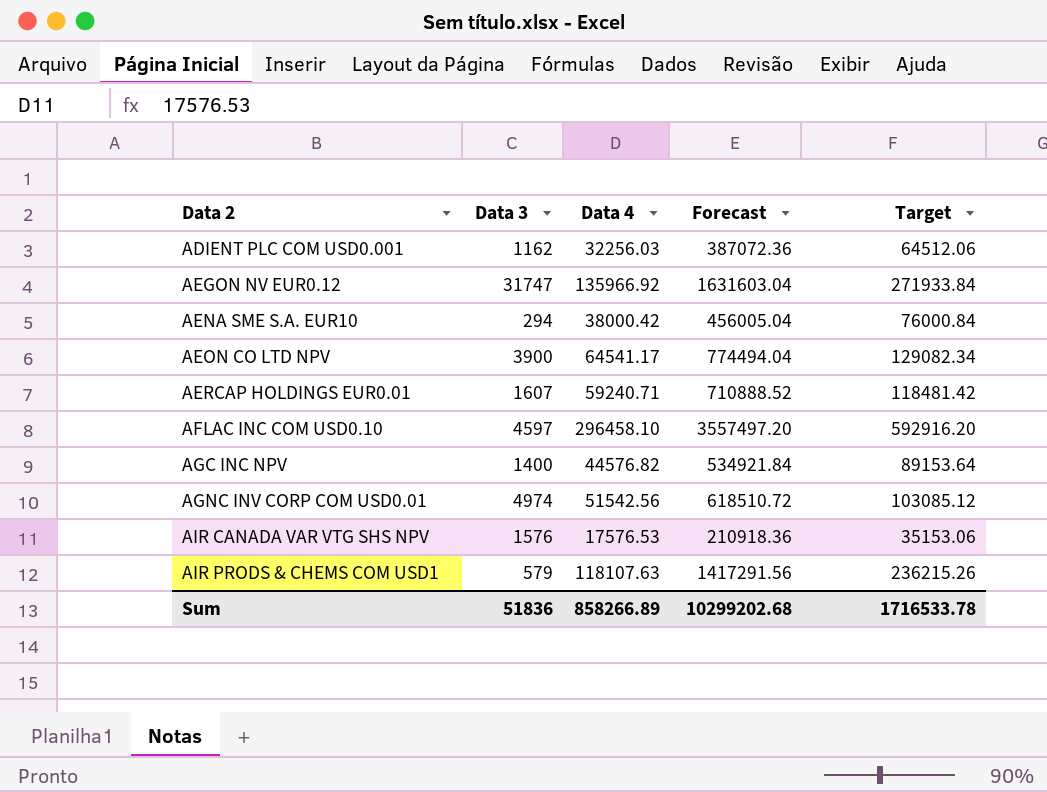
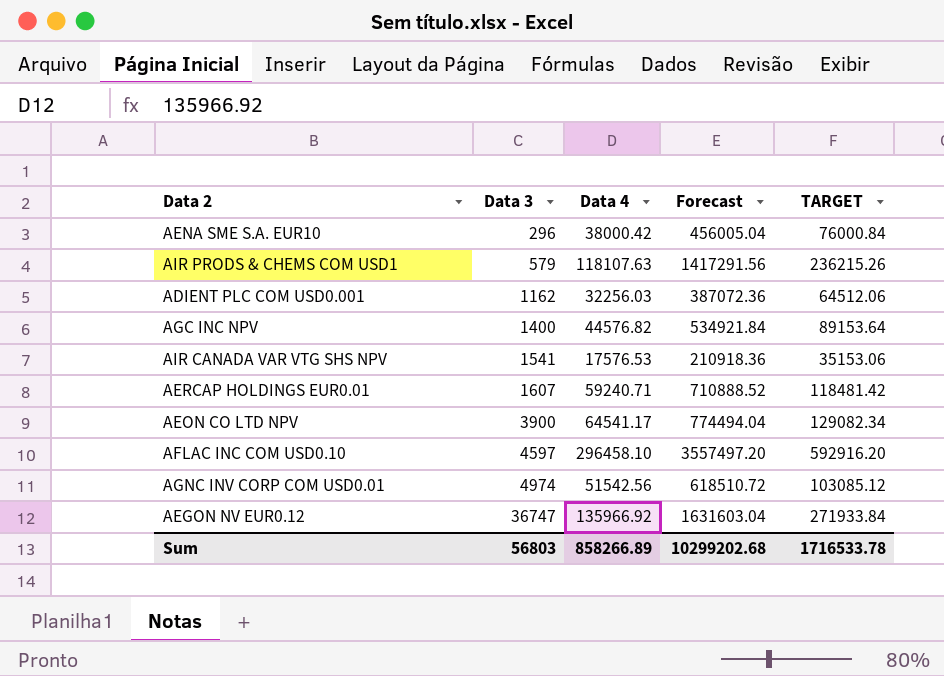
row order: Data 2 ascending -> Data 3 ascending
column name: Target -> TARGET
AENA SME S.A. EUR10 | Data 3: 294 -> 296
AIR CANADA VAR VTG SHS NPV | Data 3: 1576 -> 1541
AEGON NV EUR0.12 | Data 3: 31747 -> 36747
Sum | Data 3: 51836 -> 56803

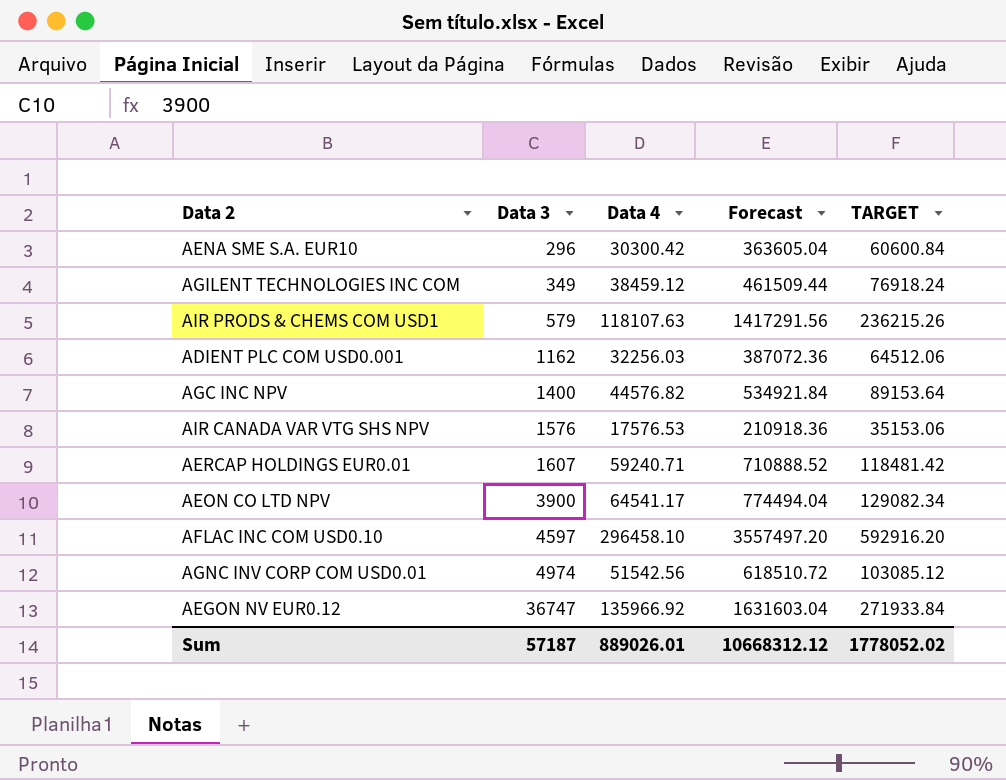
AENA SME S.A. EUR10 | Data 4: 38000.42 -> 30300.42
AENA SME S.A. EUR10 | Forecast: 456005.04 -> 363605.04
AENA SME S.A. EUR10 | TARGET: 76000.84 -> 60600.84
row AGILENT TECHNOLOGIES INC COM: none -> 349 | 38459.12 | 461509.44 | 76918.24
AIR CANADA VAR VTG SHS NPV | Data 3: 1541 -> 1576
Sum | Data 3: 56803 -> 57187
Sum | Data 4: 858266.89 -> 889026.01
Sum | Forecast: 10299202.68 -> 10668312.12
Sum | TARGET: 1716533.78 -> 1778052.02

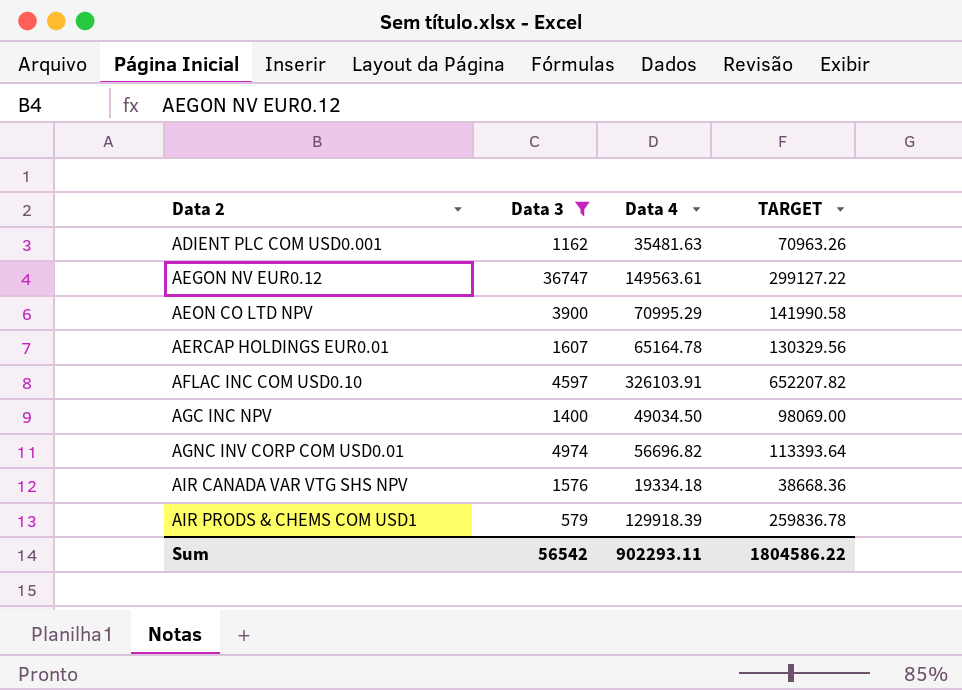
filter: none -> Data 3 >= 579
row order: Data 3 ascending -> Data 2 ascending
column Forecast | formula: [Data 4] * 12 -> none
ADIENT PLC COM USD0.001 | Data 4: 32256.03 -> 35481.63
ADIENT PLC COM USD0.001 | TARGET: 64512.06 -> 70963.26
AEGON NV EUR0.12 | Data 4: 135966.92 -> 149563.61
AEGON NV EUR0.12 | TARGET: 271933.84 -> 299127.22
AEON CO LTD NPV | Data 4: 64541.17 -> 70995.29
AEON CO LTD NPV | TARGET: 129082.34 -> 141990.58
AERCAP HOLDINGS EUR0.01 | Data 4: 59240.71 -> 65164.78
AERCAP HOLDINGS EUR0.01 | TARGET: 118481.42 -> 130329.56
AFLAC INC COM USD0.10 | Data 4: 296458.10 -> 326103.91
AFLAC INC COM USD0.10 | TARGET: 592916.20 -> 652207.82
AGC INC NPV | Data 4: 44576.82 -> 49034.50
AGC INC NPV | TARGET: 89153.64 -> 98069.00
AGNC INV CORP COM USD0.01 | Data 4: 51542.56 -> 56696.82
AGNC INV CORP COM USD0.01 | TARGET: 103085.12 -> 113393.64
AIR CANADA VAR VTG SHS NPV | Data 4: 17576.53 -> 19334.18
AIR CANADA VAR VTG SHS NPV | TARGET: 35153.06 -> 38668.36
AIR PRODS & CHEMS COM USD1 | Data 4: 118107.63 -> 129918.39
AIR PRODS & CHEMS COM USD1 | TARGET: 236215.26 -> 259836.78
Sum | Data 3: 57187 -> 56542
Sum | Data 4: 889026.01 -> 902293.11
Sum | TARGET: 1778052.02 -> 1804586.22

